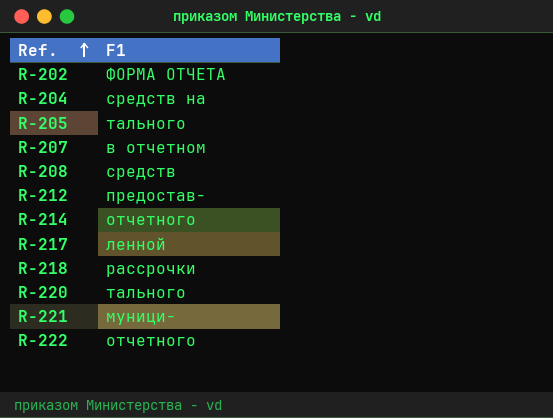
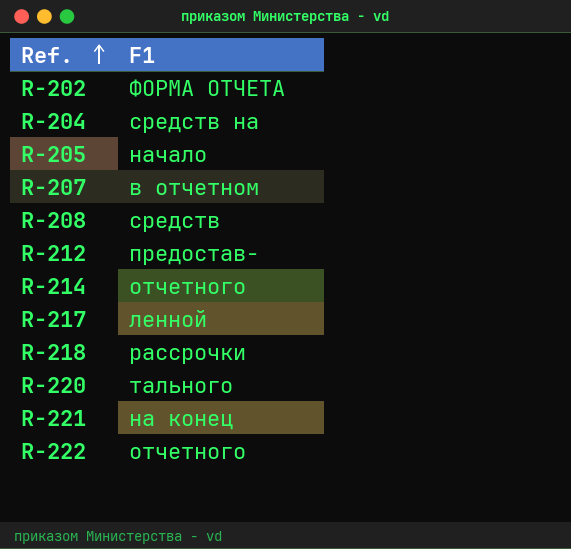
R-205 | F1: тального -> начало
R-221 | F1: муници- -> на конец

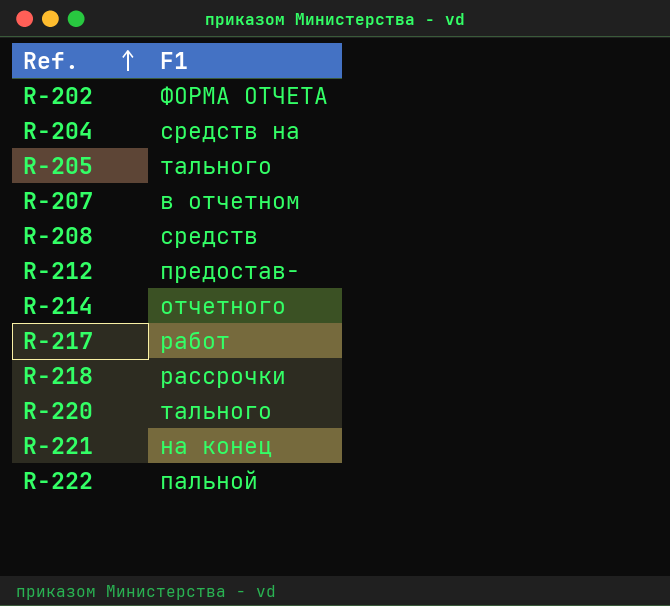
R-205 | F1: начало -> тального
R-217 | F1: ленной -> работ
R-222 | F1: отчетного -> пальной

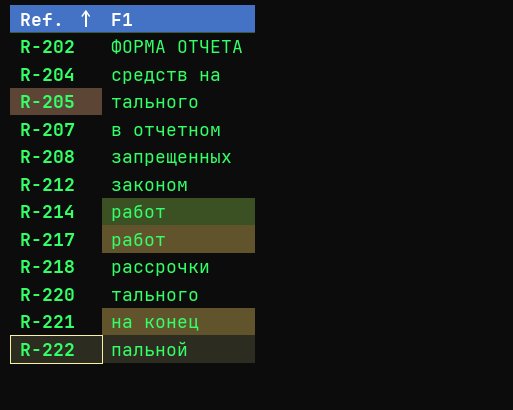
R-208 | F1: средств -> запрещенных
R-212 | F1: предостав- -> законом
R-214 | F1: отчетного -> работ

